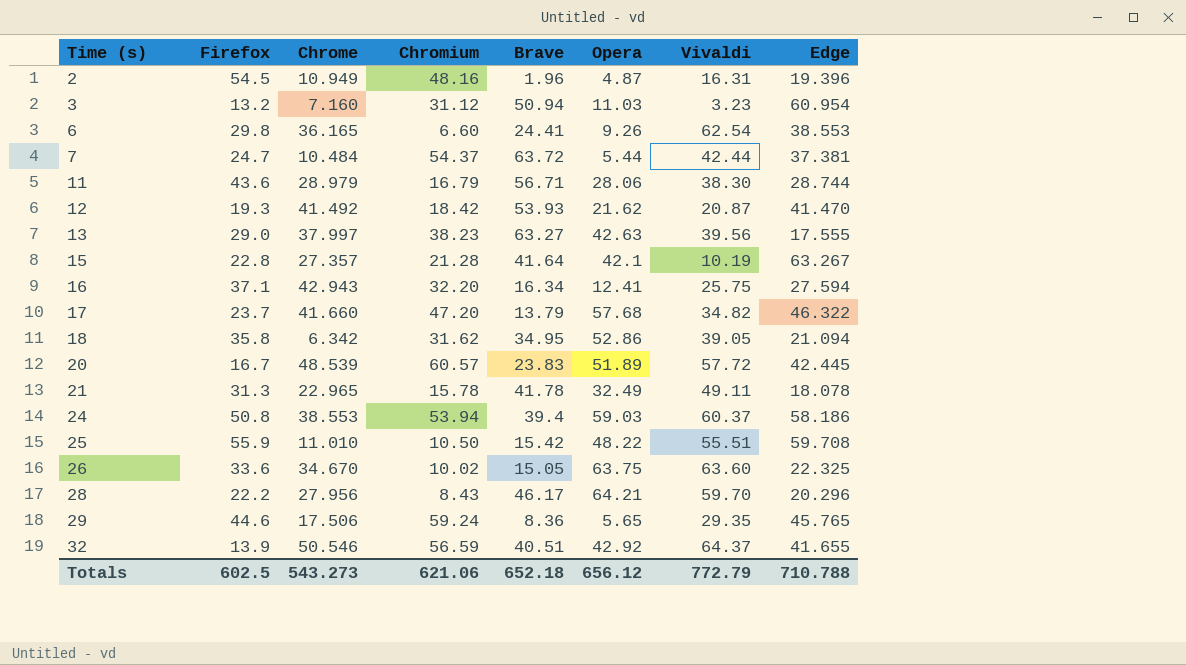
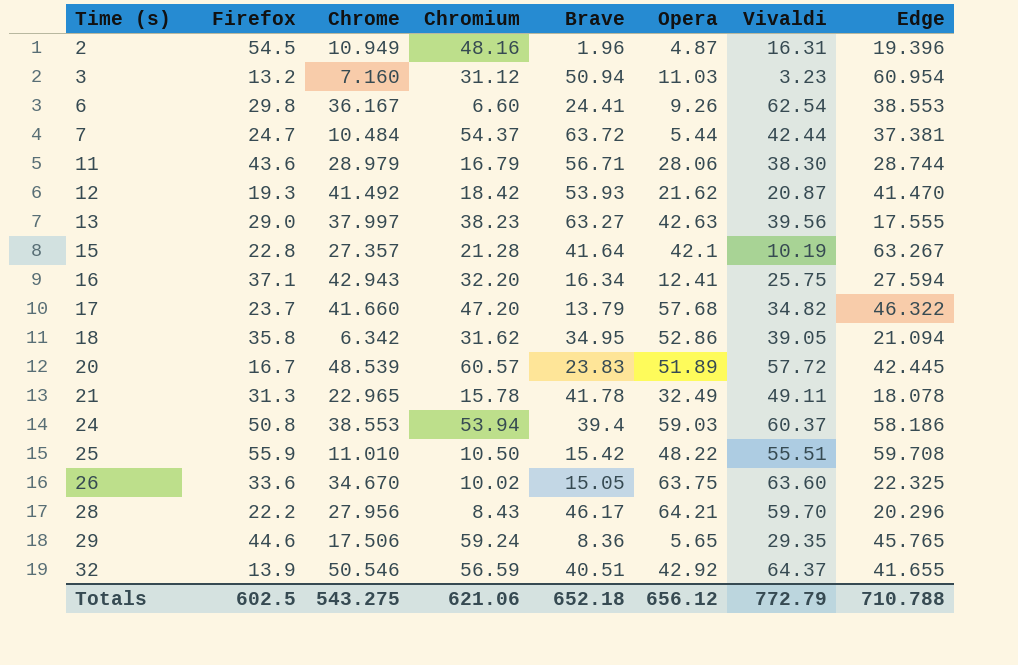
6 | Chrome: 36.165 -> 36.167
Totals | Chrome: 543.273 -> 543.275

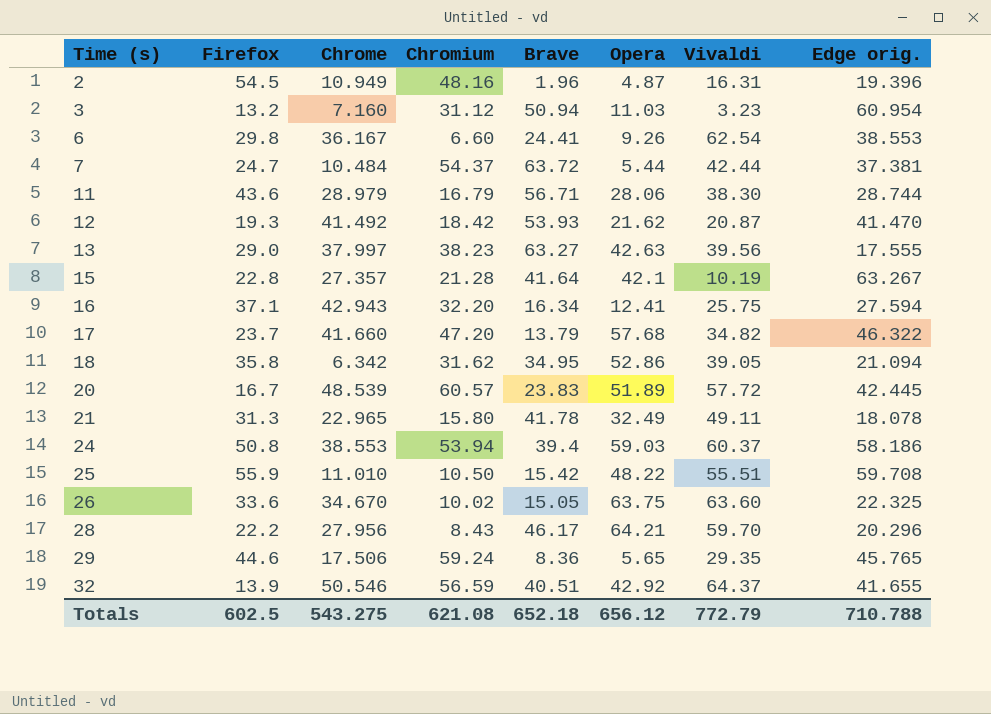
column name: Edge -> Edge orig.
21 | Chromium: 15.78 -> 15.80
Totals | Chromium: 621.06 -> 621.08

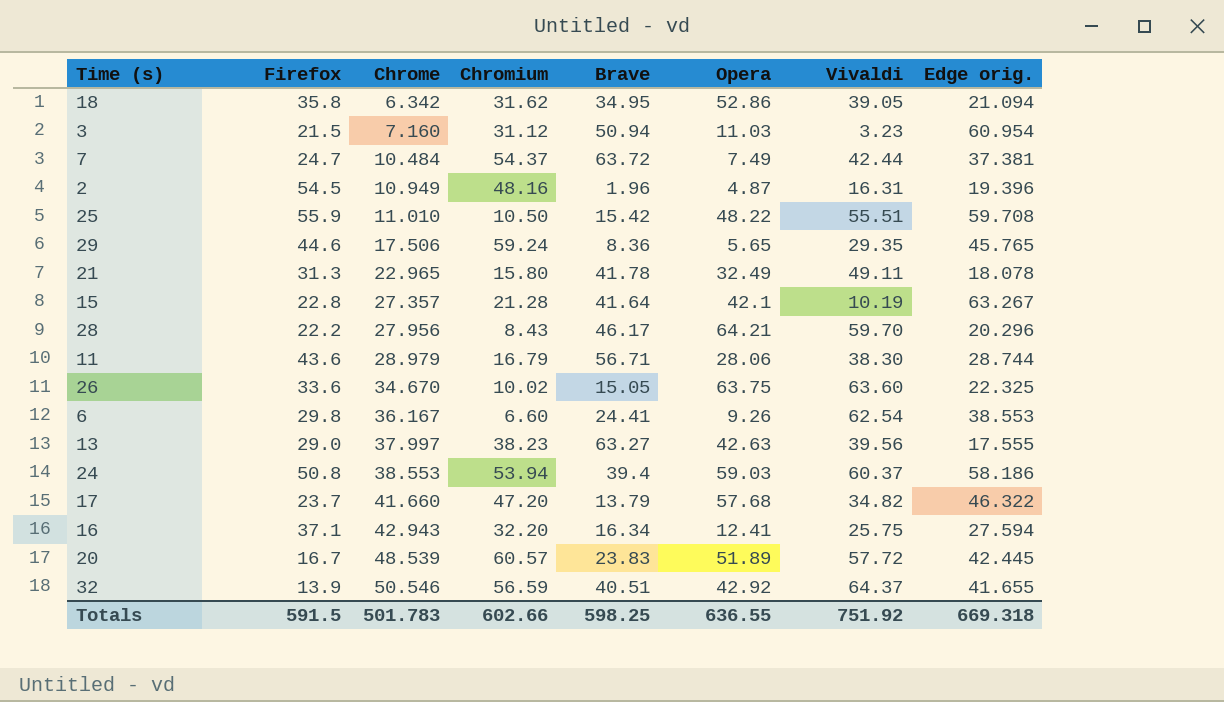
row order: Time (s) ascending -> Chrome ascending
row 12: 19.3 | 41.492 | 18.42 | 53.93 | 21.62 | 20.87 | 41.470 -> none
3 | Firefox: 13.2 -> 21.5
7 | Opera: 5.44 -> 7.49
Totals | Firefox: 602.5 -> 591.5
Totals | Chrome: 543.275 -> 501.783
Totals | Chromium: 621.08 -> 602.66
Totals | Brave: 652.18 -> 598.25
Totals | Opera: 656.12 -> 636.55
Totals | Vivaldi: 772.79 -> 751.92
Totals | Edge orig.: 710.788 -> 669.318

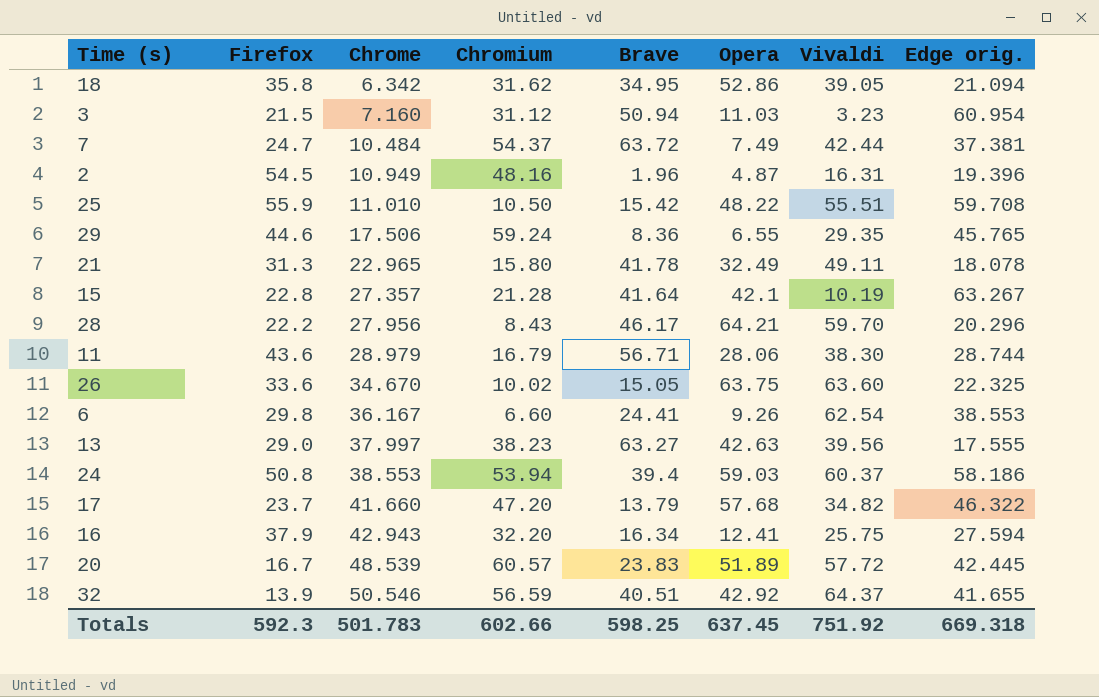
29 | Opera: 5.65 -> 6.55
16 | Firefox: 37.1 -> 37.9
Totals | Firefox: 591.5 -> 592.3
Totals | Opera: 636.55 -> 637.45

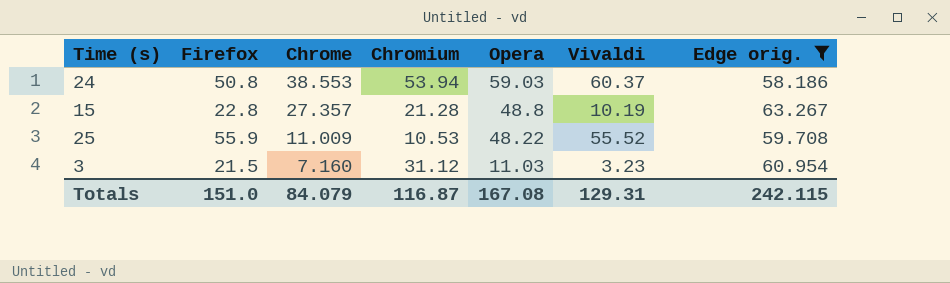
filter: none -> Edge orig. >= 58.186
row order: Chrome ascending -> Chrome descending
column Brave | position: 5 -> none
15 | Opera: 42.1 -> 48.8
25 | Chrome: 11.010 -> 11.009
25 | Chromium: 10.50 -> 10.53
25 | Vivaldi: 55.51 -> 55.52
Totals | Firefox: 592.3 -> 151.0
Totals | Chrome: 501.783 -> 84.079
Totals | Chromium: 602.66 -> 116.87
Totals | Opera: 637.45 -> 167.08
Totals | Vivaldi: 751.92 -> 129.31
Totals | Edge orig.: 669.318 -> 242.115

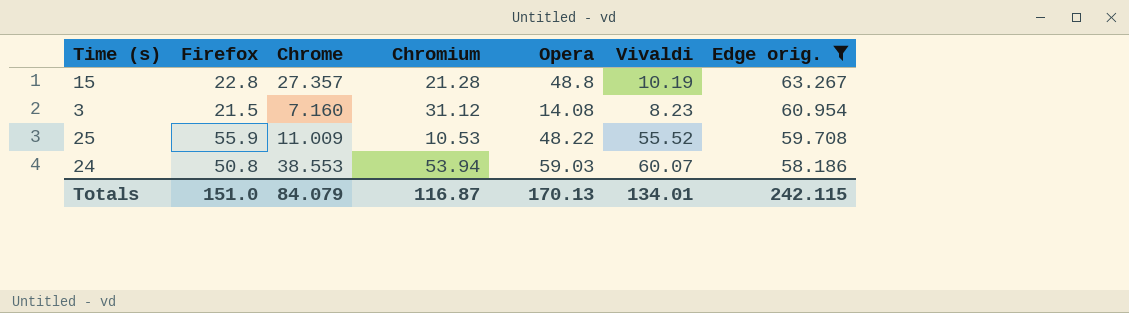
row order: Chrome descending -> Edge orig. descending
3 | Opera: 11.03 -> 14.08
3 | Vivaldi: 3.23 -> 8.23
24 | Vivaldi: 60.37 -> 60.07
Totals | Opera: 167.08 -> 170.13
Totals | Vivaldi: 129.31 -> 134.01

